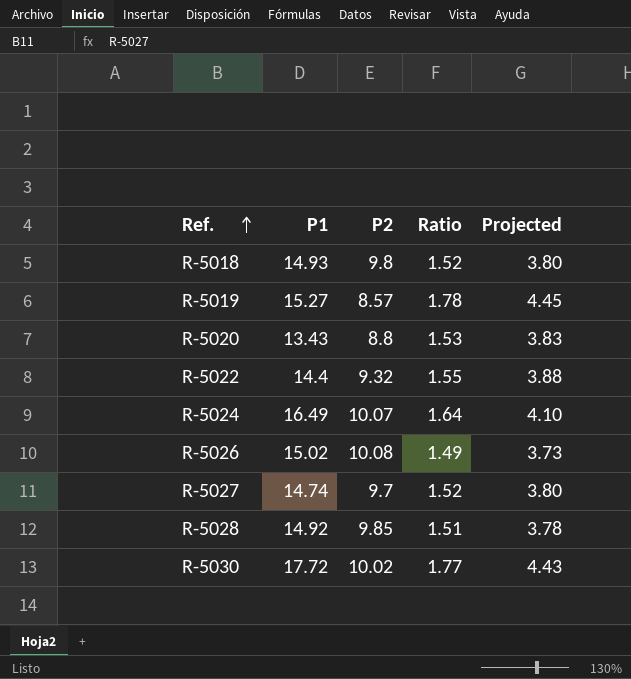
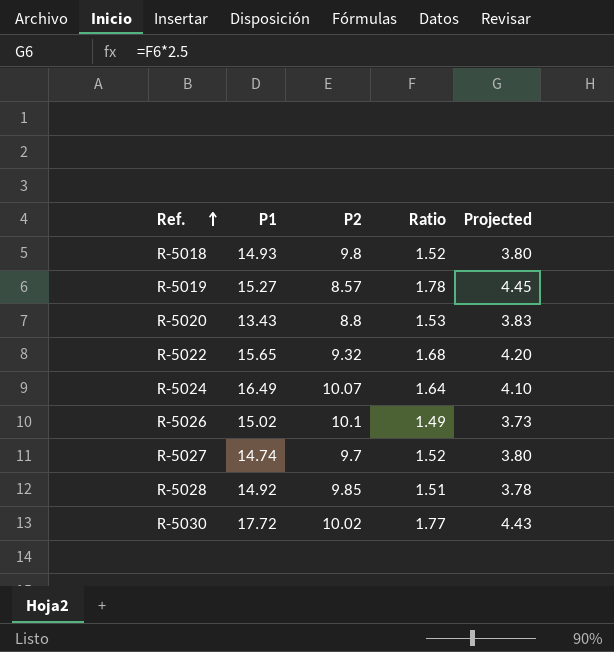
R-5022 | P1: 14.4 -> 15.65
R-5022 | Ratio: 1.55 -> 1.68
R-5022 | Projected: 3.88 -> 4.20
R-5026 | P2: 10.08 -> 10.1

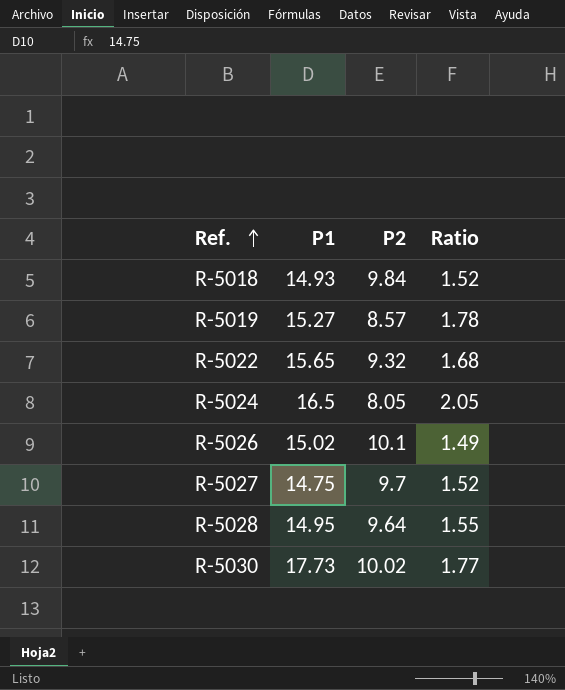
column Projected | formula: [Ratio] * 2.5 -> none
row R-5020: 13.43 | 8.8 | 1.53 | 3.83 -> none
R-5018 | P2: 9.8 -> 9.84
R-5024 | P1: 16.49 -> 16.5
R-5024 | P2: 10.07 -> 8.05
R-5024 | Ratio: 1.64 -> 2.05
R-5027 | P1: 14.74 -> 14.75
R-5028 | P1: 14.92 -> 14.95
R-5028 | P2: 9.85 -> 9.64
R-5028 | Ratio: 1.51 -> 1.55
R-5030 | P1: 17.72 -> 17.73

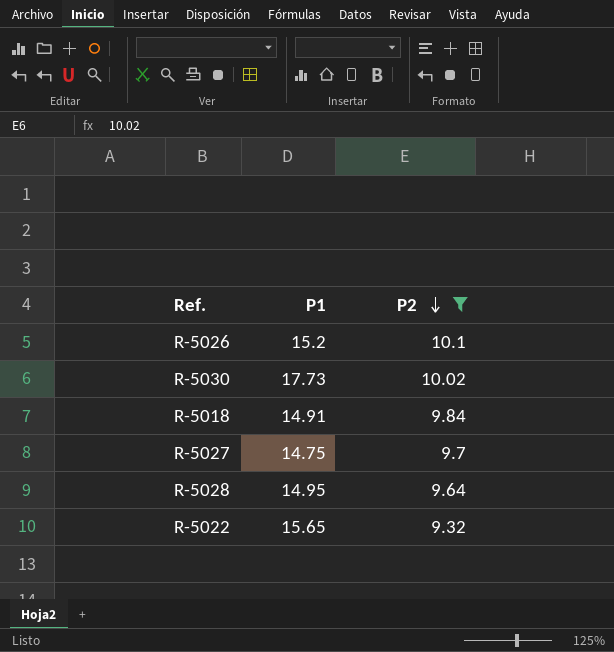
filter: none -> P2 >= 9.32
row order: Ref. ascending -> P2 descending
column Ratio | formula: [P1] / [P2] -> none
R-5026 | P1: 15.02 -> 15.2
R-5018 | P1: 14.93 -> 14.91

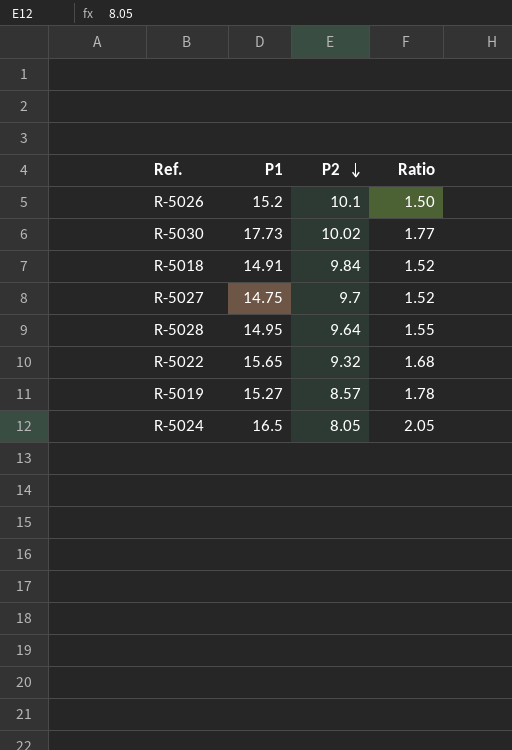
filter: P2 >= 9.32 -> none
column Ratio | formula: none -> [P1] / [P2]

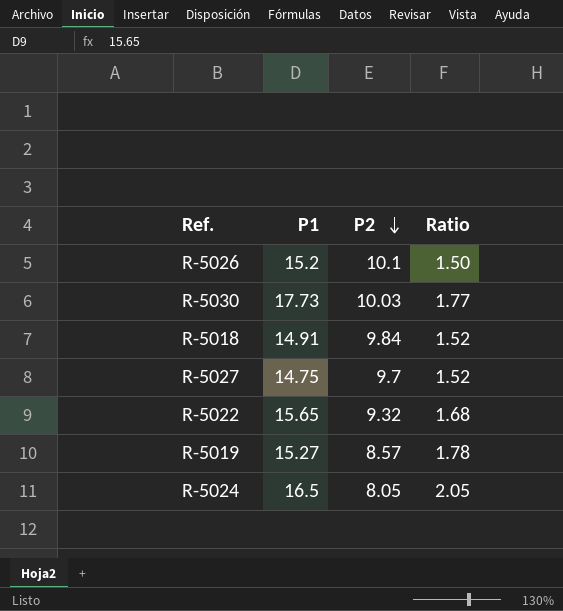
row R-5028: 14.95 | 9.64 | 1.55 -> none
R-5030 | P2: 10.02 -> 10.03

